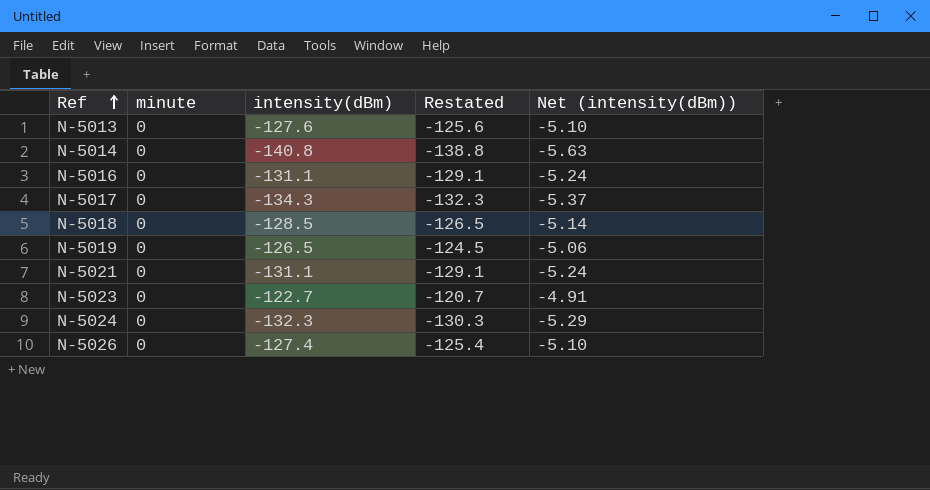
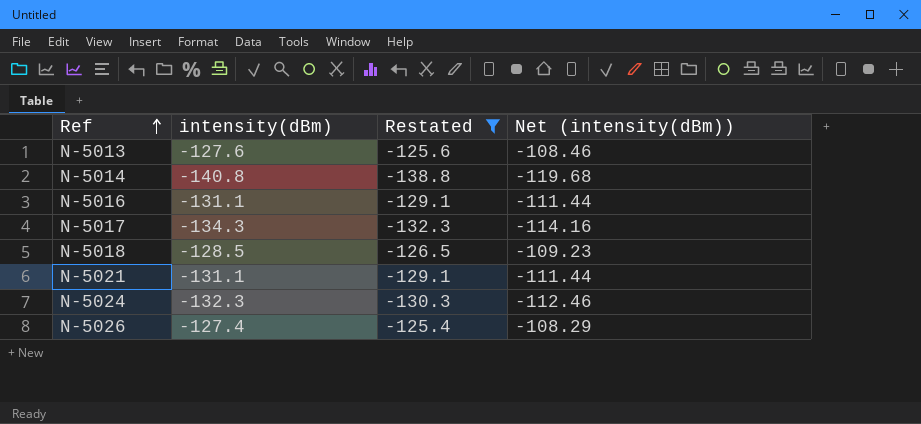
filter: none -> Restated <= -125.4
column minute | position: 2 -> none
column Net (intensity(dBm)) | formula: [intensity(dBm)] * 0.04 -> [intensity(dBm)] * 0.85

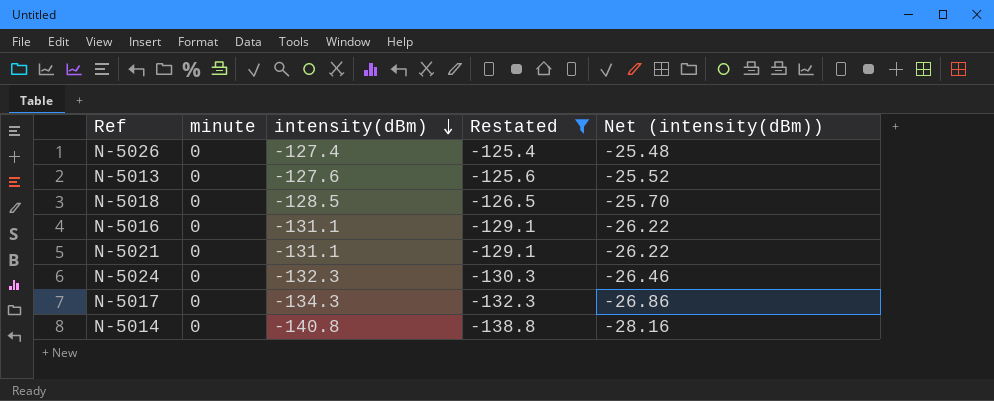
row order: Ref ascending -> intensity(dBm) descending
column minute | position: none -> 2
column Net (intensity(dBm)) | formula: [intensity(dBm)] * 0.85 -> [intensity(dBm)] * 0.2

